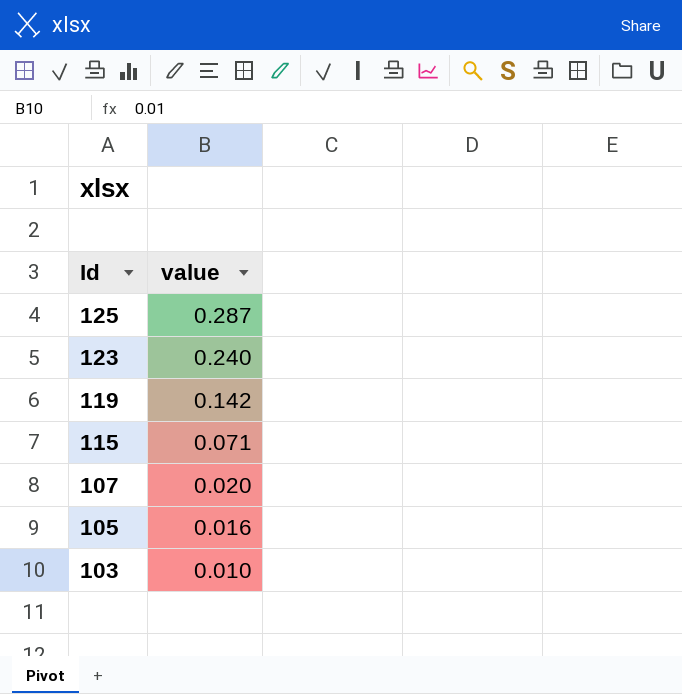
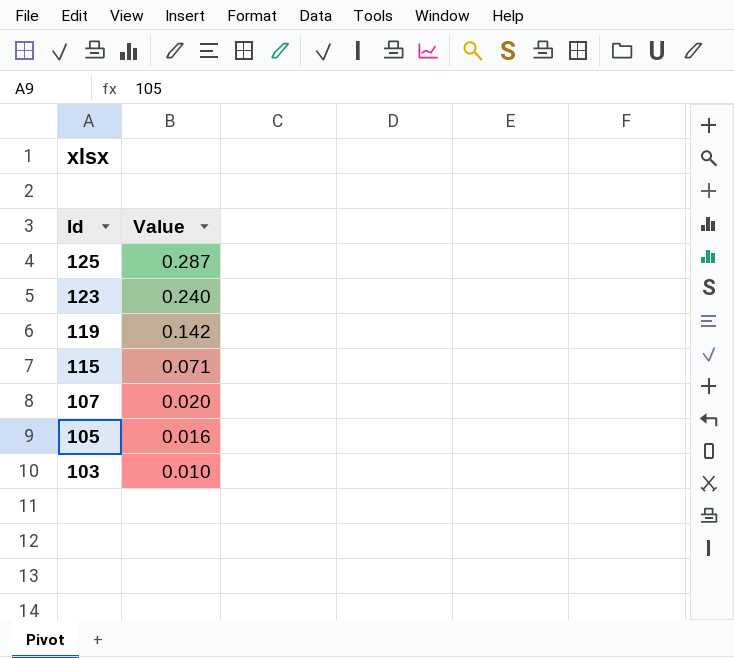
column name: value -> Value

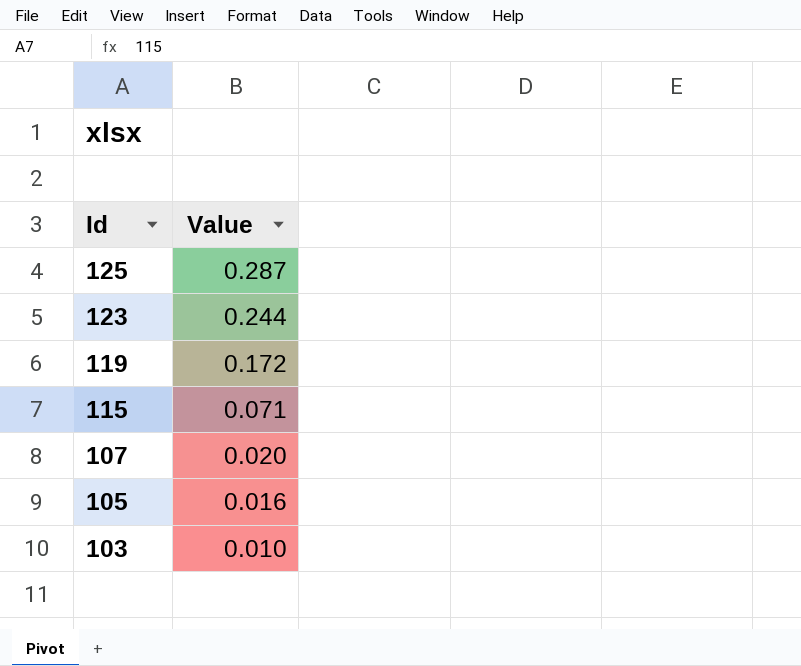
123 | Value: 0.240 -> 0.244
119 | Value: 0.142 -> 0.172

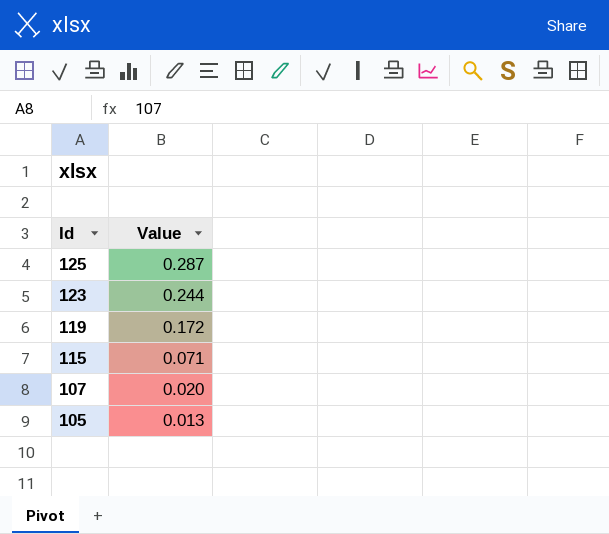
row 103: 0.010 -> none
105 | Value: 0.016 -> 0.013

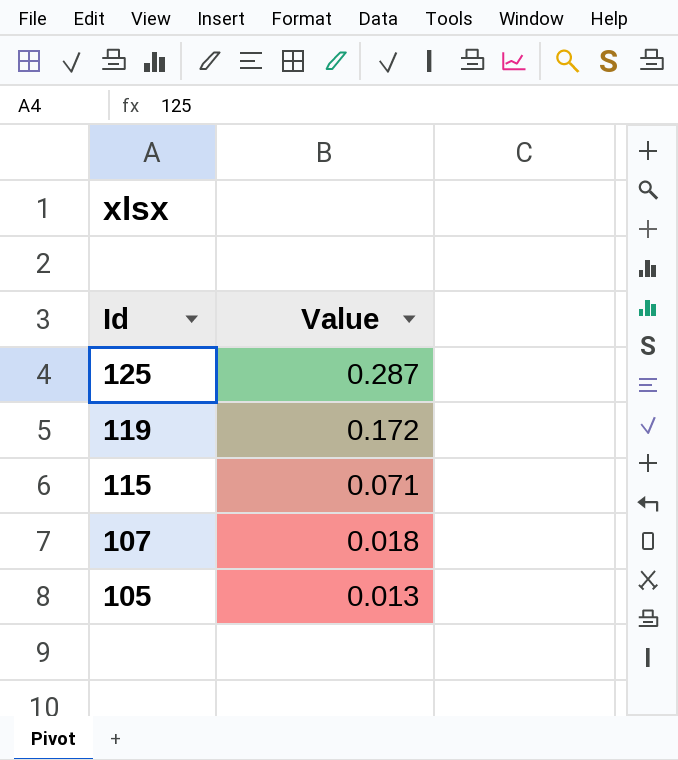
row 123: 0.244 -> none
107 | Value: 0.020 -> 0.018

